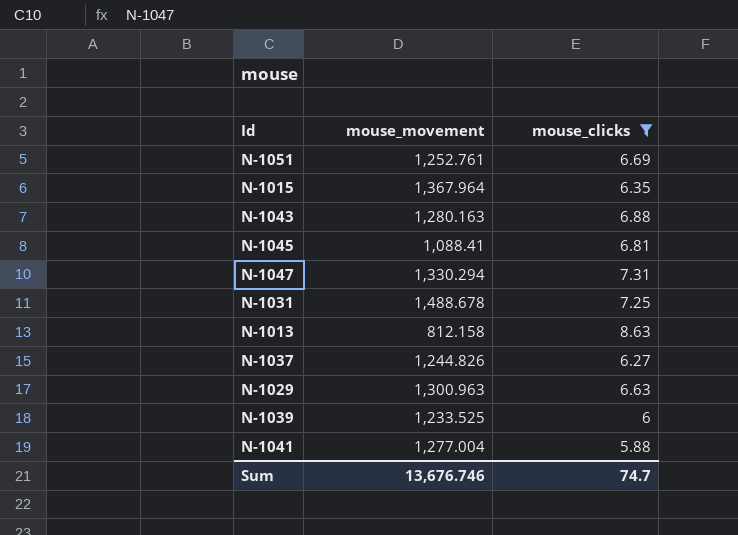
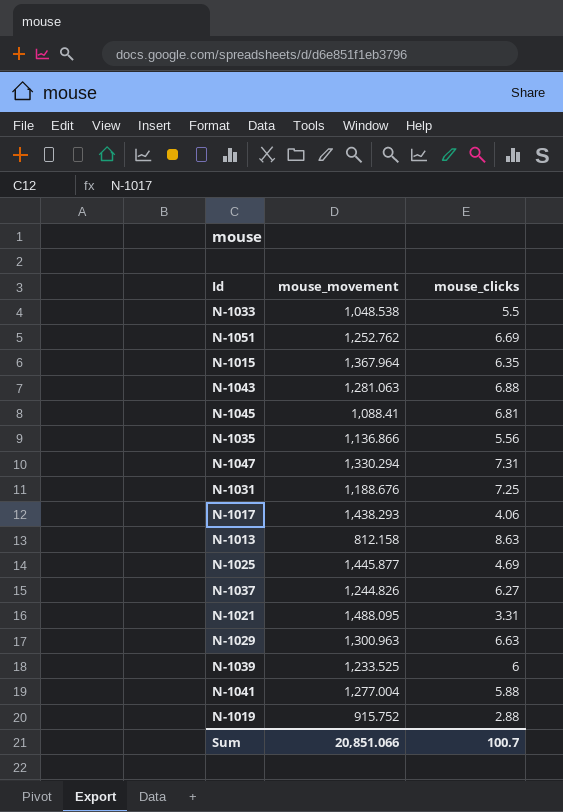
filter: mouse_clicks >= 5.88 -> none
N-1051 | mouse_movement: 1,252.761 -> 1,252.762
N-1043 | mouse_movement: 1,280.163 -> 1,281.063
N-1031 | mouse_movement: 1,488.678 -> 1,188.676
Sum | mouse_movement: 13,676.746 -> 20,851.066
Sum | mouse_clicks: 74.7 -> 100.7

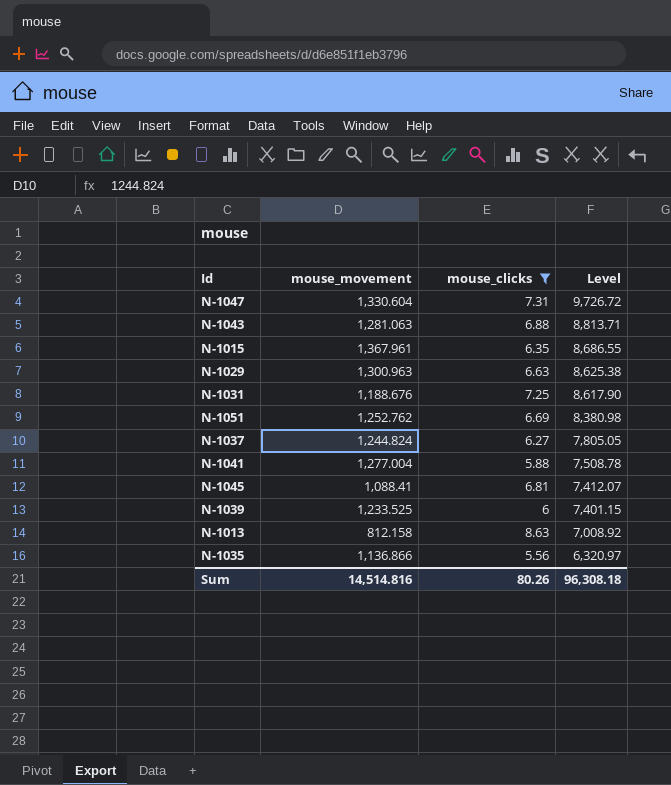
filter: none -> mouse_clicks >= 5.56
row order: none -> Level descending
column Level | formula: none -> [mouse_movement] * [mouse_clicks]
N-1047 | mouse_movement: 1,330.294 -> 1,330.604
N-1015 | mouse_movement: 1,367.964 -> 1,367.961
N-1037 | mouse_movement: 1,244.826 -> 1,244.824
Sum | mouse_movement: 20,851.066 -> 14,514.816
Sum | mouse_clicks: 100.7 -> 80.26

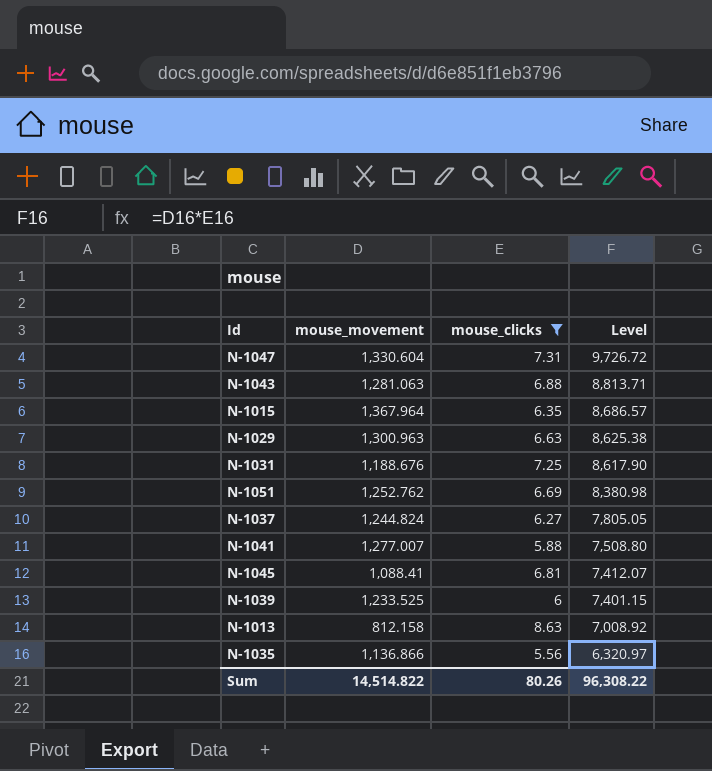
N-1015 | mouse_movement: 1,367.961 -> 1,367.964
N-1015 | Level: 8,686.55 -> 8,686.57
N-1041 | mouse_movement: 1,277.004 -> 1,277.007
N-1041 | Level: 7,508.78 -> 7,508.80
Sum | mouse_movement: 14,514.816 -> 14,514.822
Sum | Level: 96,308.18 -> 96,308.22

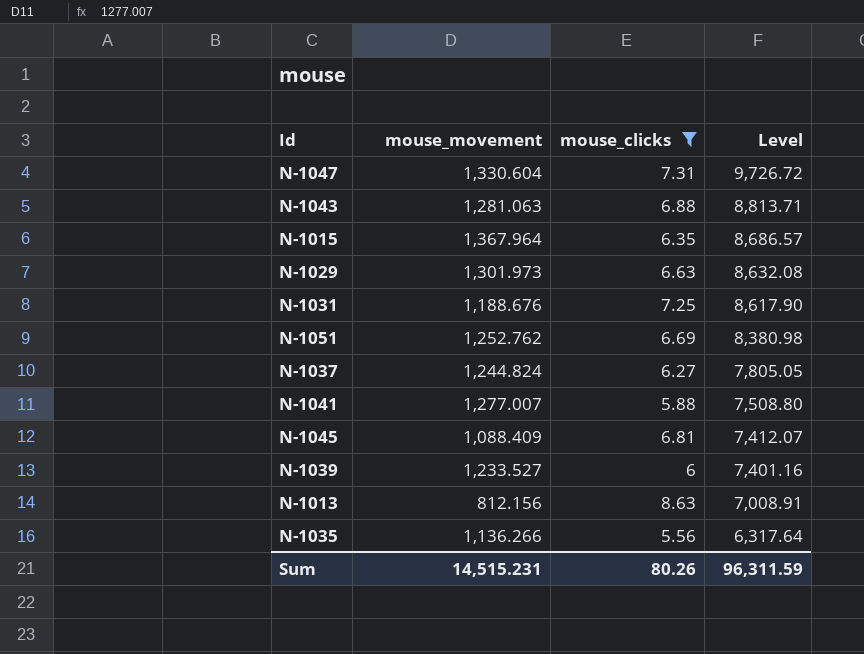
N-1029 | mouse_movement: 1,300.963 -> 1,301.973
N-1029 | Level: 8,625.38 -> 8,632.08
N-1045 | mouse_movement: 1,088.41 -> 1,088.409
N-1039 | mouse_movement: 1,233.525 -> 1,233.527
N-1039 | Level: 7,401.15 -> 7,401.16
N-1013 | mouse_movement: 812.158 -> 812.156
N-1013 | Level: 7,008.92 -> 7,008.91
N-1035 | mouse_movement: 1,136.866 -> 1,136.266
N-1035 | Level: 6,320.97 -> 6,317.64
Sum | mouse_movement: 14,514.822 -> 14,515.231
Sum | Level: 96,308.22 -> 96,311.59

